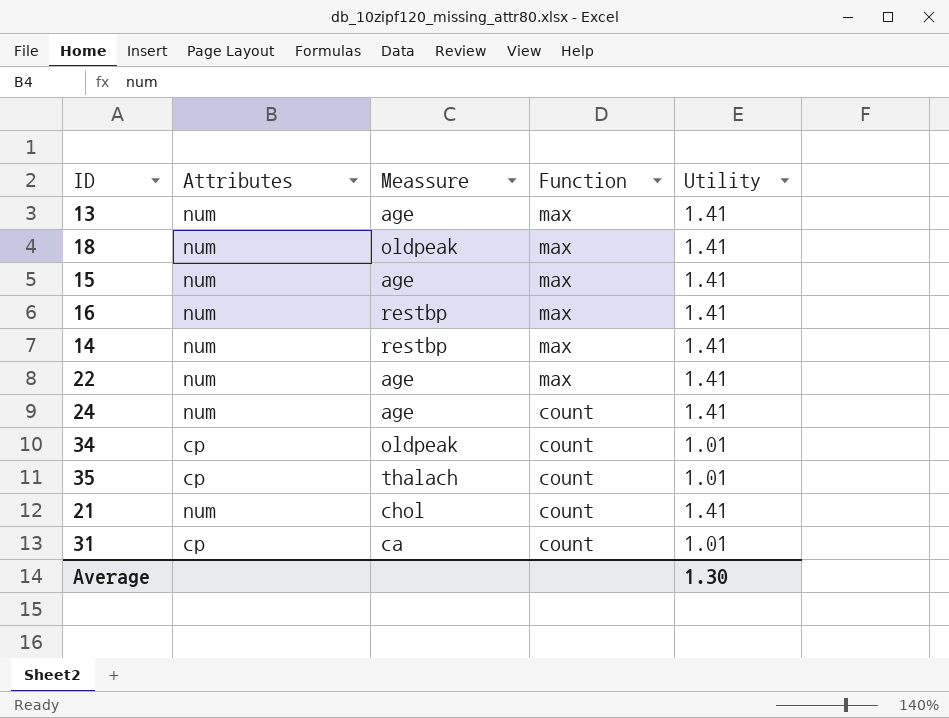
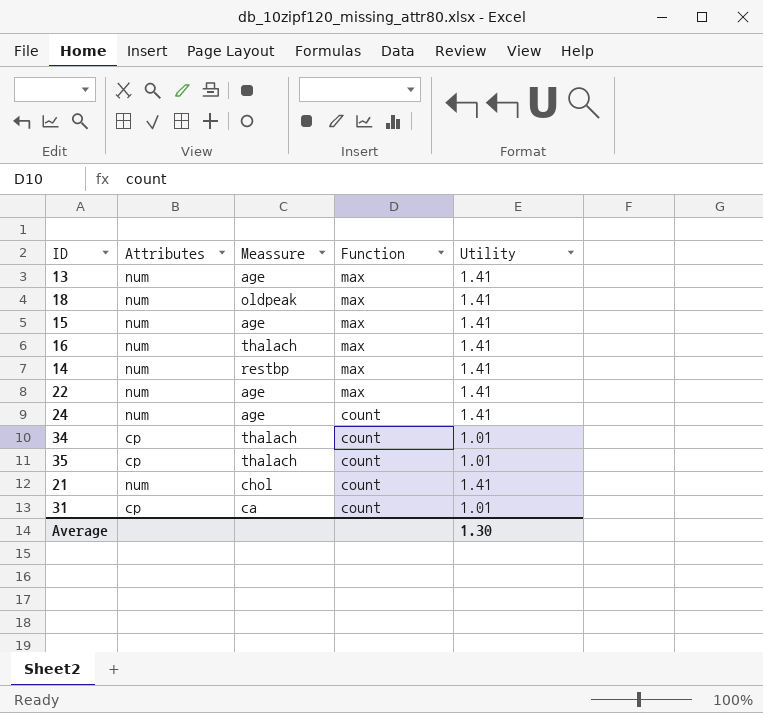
16 | Meassure: restbp -> thalach
34 | Meassure: oldpeak -> thalach

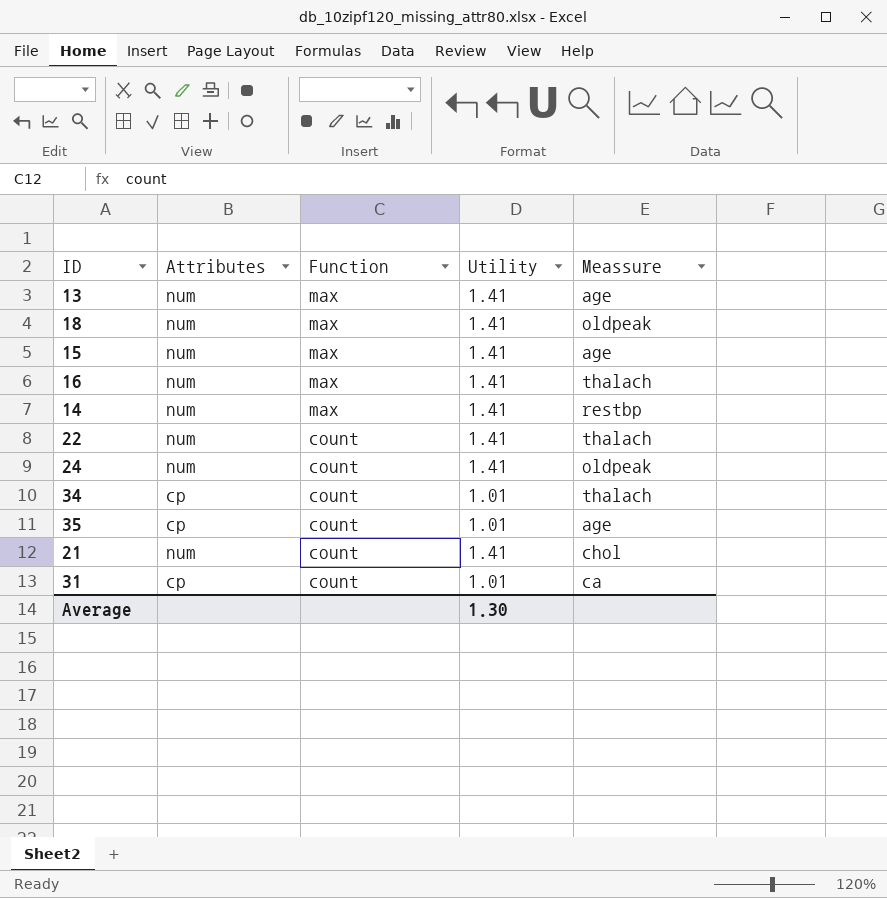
column Meassure | position: 3 -> 5
22 | Function: max -> count
22 | Meassure: age -> thalach
24 | Meassure: age -> oldpeak
35 | Meassure: thalach -> age

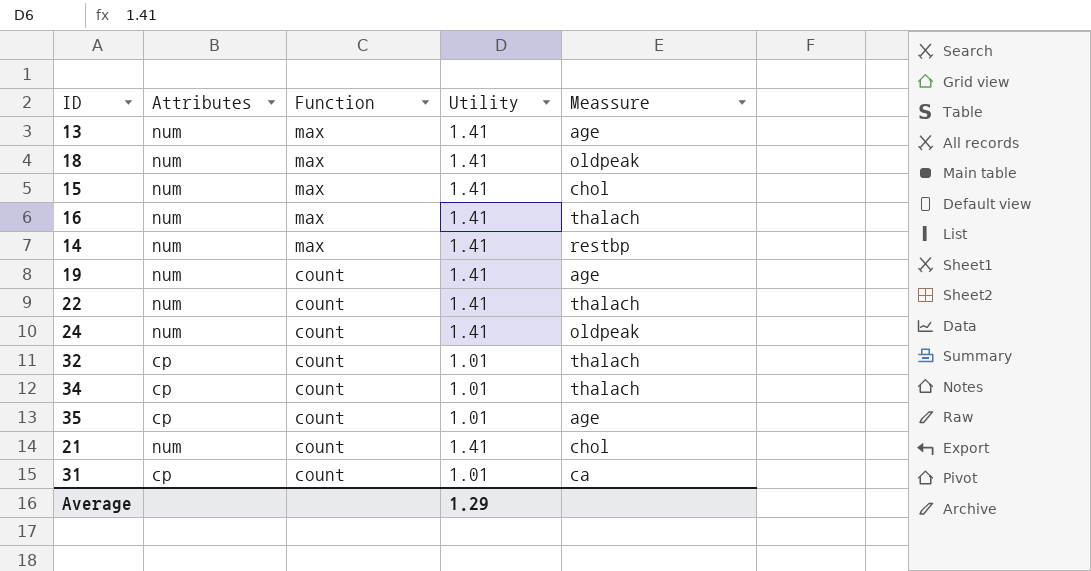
15 | Meassure: age -> chol
row 19: none -> num | count | 1.41 | age
row 32: none -> cp | count | 1.01 | thalach
Average | Utility: 1.30 -> 1.29

